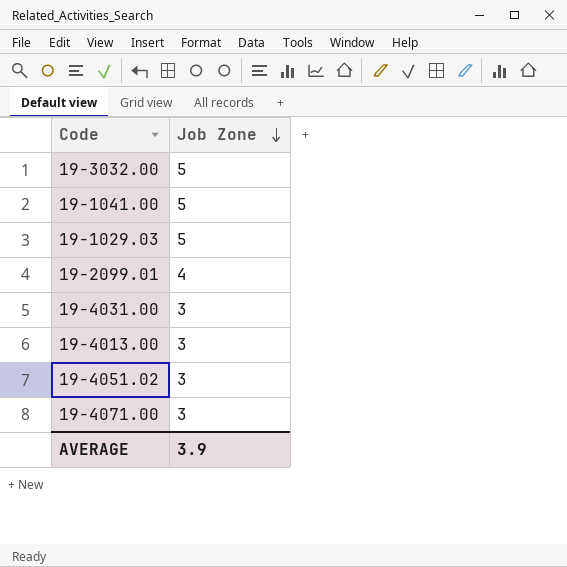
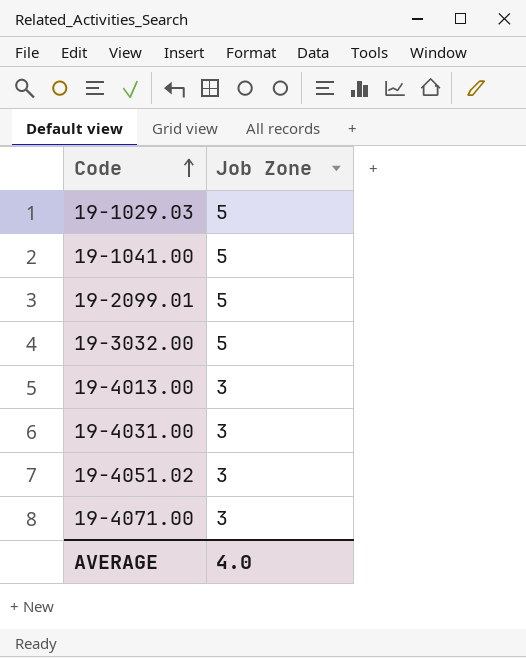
row order: Job Zone descending -> Code ascending
19-2099.01 | Job Zone: 4 -> 5
AVERAGE | Job Zone: 3.9 -> 4.0

